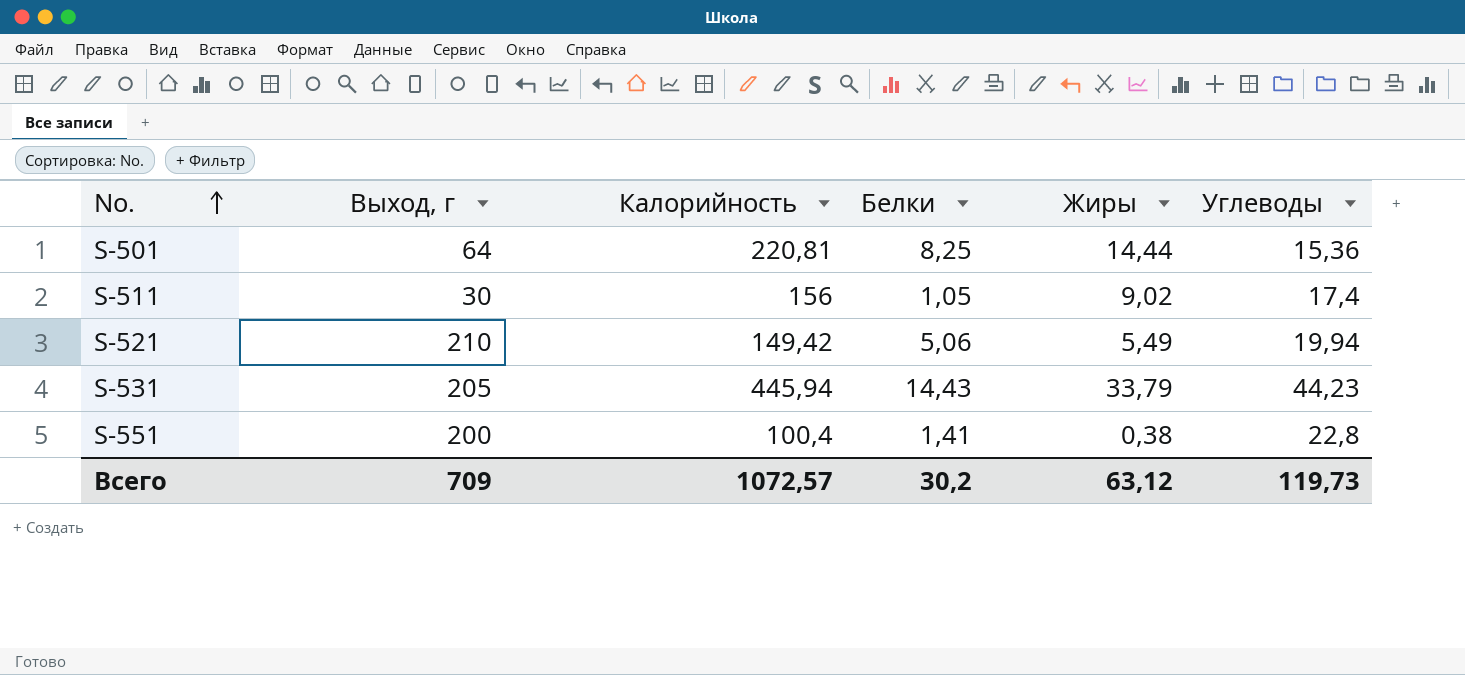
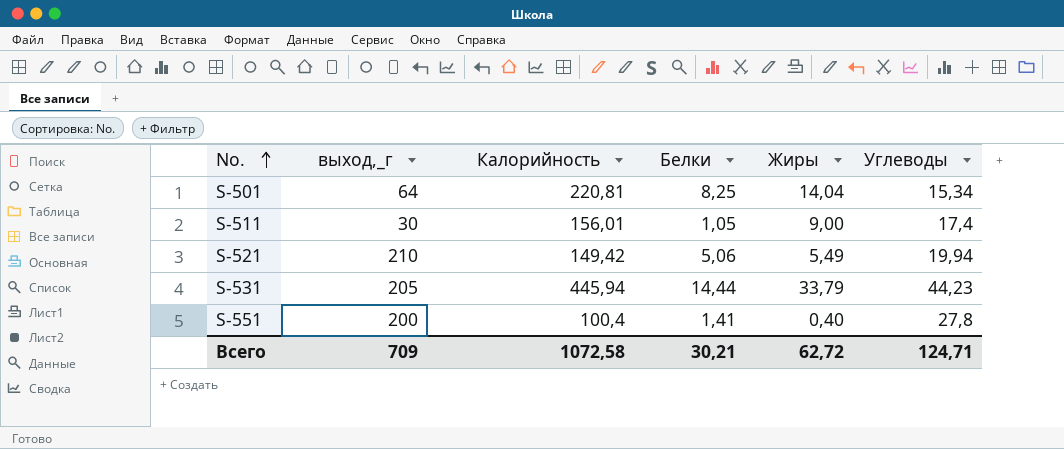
column name: Выход, г -> выход,_г
S-501 | Жиры: 14,44 -> 14,04
S-501 | Углеводы: 15,36 -> 15,34
S-511 | Калорийность: 156 -> 156,01
S-511 | Жиры: 9,02 -> 9,00
S-531 | Белки: 14,43 -> 14,44
S-551 | Жиры: 0,38 -> 0,40
S-551 | Углеводы: 22,8 -> 27,8
Всего | Калорийность: 1072,57 -> 1072,58
Всего | Белки: 30,2 -> 30,21
Всего | Жиры: 63,12 -> 62,72
Всего | Углеводы: 119,73 -> 124,71

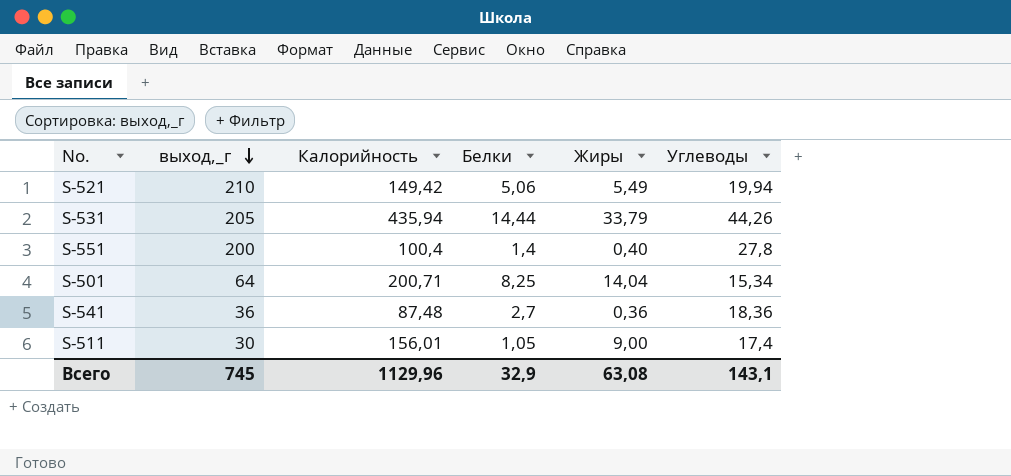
row order: No. ascending -> выход,_г descending
S-531 | Калорийность: 445,94 -> 435,94
S-531 | Углеводы: 44,23 -> 44,26
S-551 | Белки: 1,41 -> 1,4
S-501 | Калорийность: 220,81 -> 200,71
row S-541: none -> 36 | 87,48 | 2,7 | 0,36 | 18,36
Всего | выход,_г: 709 -> 745
Всего | Калорийность: 1072,58 -> 1129,96
Всего | Белки: 30,21 -> 32,9
Всего | Жиры: 62,72 -> 63,08
Всего | Углеводы: 124,71 -> 143,1

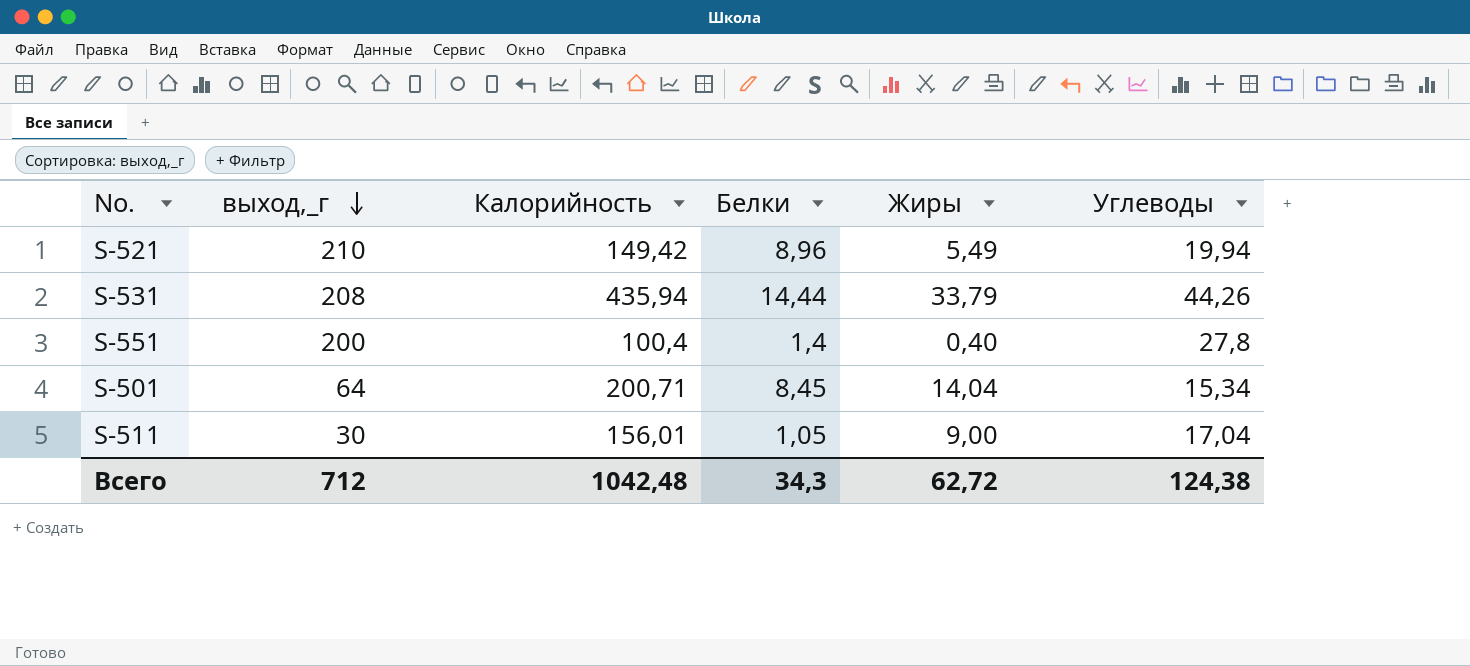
row S-541: 36 | 87,48 | 2,7 | 0,36 | 18,36 -> none
S-521 | Белки: 5,06 -> 8,96
S-531 | выход,_г: 205 -> 208
S-501 | Белки: 8,25 -> 8,45
S-511 | Углеводы: 17,4 -> 17,04
Всего | выход,_г: 745 -> 712
Всего | Калорийность: 1129,96 -> 1042,48
Всего | Белки: 32,9 -> 34,3
Всего | Жиры: 63,08 -> 62,72
Всего | Углеводы: 143,1 -> 124,38

